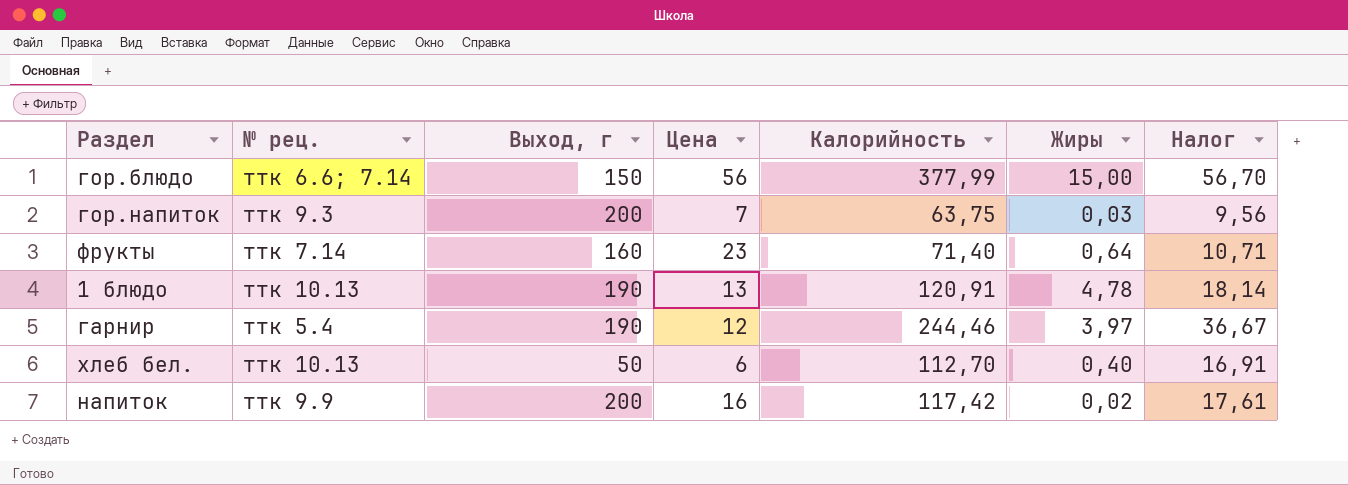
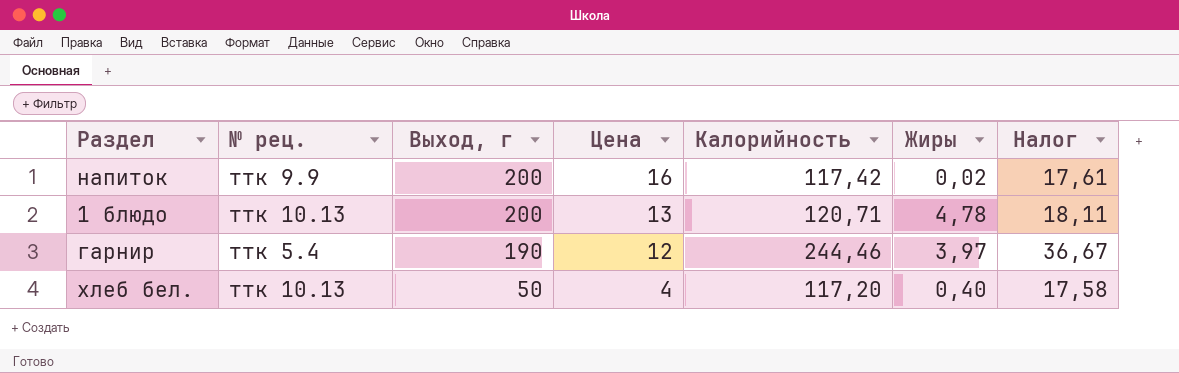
row order: none -> Выход, г descending
row гор.блюдо: ттк 6.6; 7.14 | 150 | 56 | 377,99 | 15,00 | 56,70 -> none
row гор.напиток: ттк 9.3 | 200 | 7 | 63,75 | 0,03 | 9,56 -> none
row фрукты: ттк 7.14 | 160 | 23 | 71,40 | 0,64 | 10,71 -> none
1 блюдо | Выход, г: 190 -> 200
1 блюдо | Калорийность: 120,91 -> 120,71
1 блюдо | Налог: 18,14 -> 18,11
хлеб бел. | Цена: 6 -> 4
хлеб бел. | Калорийность: 112,70 -> 117,20
хлеб бел. | Налог: 16,91 -> 17,58

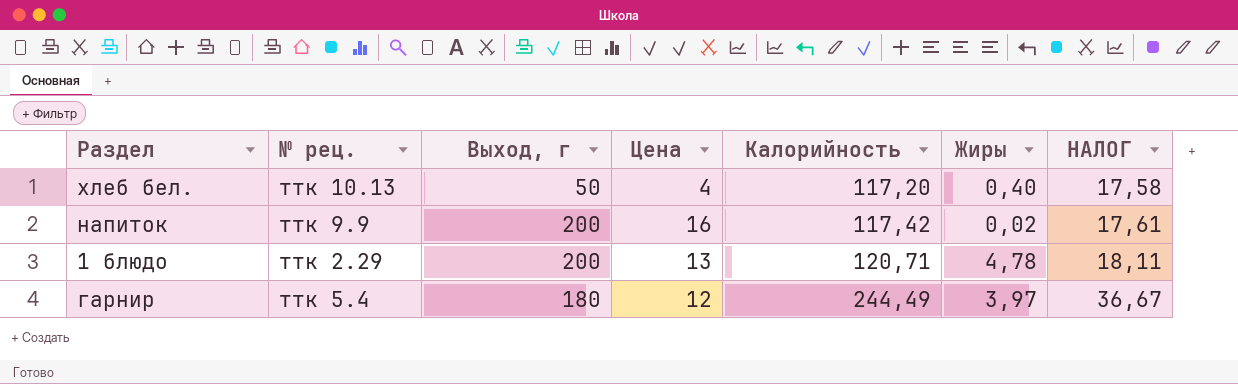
row order: Выход, г descending -> Калорийность ascending
column name: Налог -> НАЛОГ
1 блюдо | № рец.: ттк 10.13 -> ттк 2.29
гарнир | Выход, г: 190 -> 180
гарнир | Калорийность: 244,46 -> 244,49

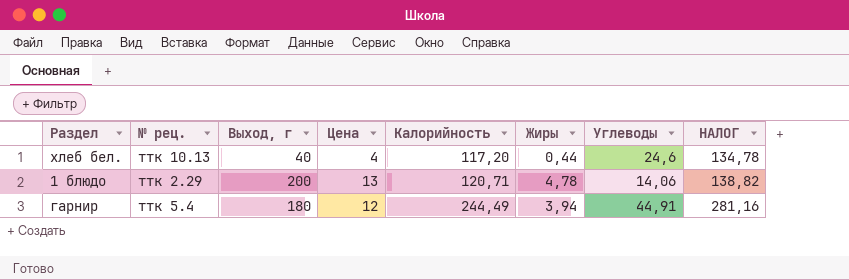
column Углеводы | position: none -> 7
column НАЛОГ | formula: [Калорийность] * 0,15 -> [Калорийность] * 1,15
row напиток: ттк 9.9 | 200 | 16 | 117,42 | 0,02 | 17,61 -> none
хлеб бел. | Выход, г: 50 -> 40
хлеб бел. | Жиры: 0,40 -> 0,44
гарнир | Жиры: 3,97 -> 3,94

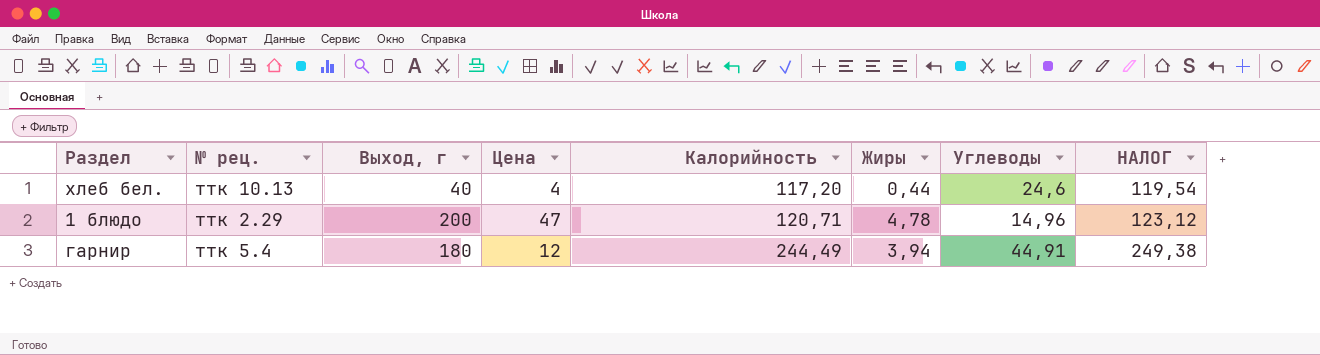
column НАЛОГ | formula: [Калорийность] * 1,15 -> [Калорийность] * 1,02
1 блюдо | Цена: 13 -> 47
1 блюдо | Углеводы: 14,06 -> 14,96

